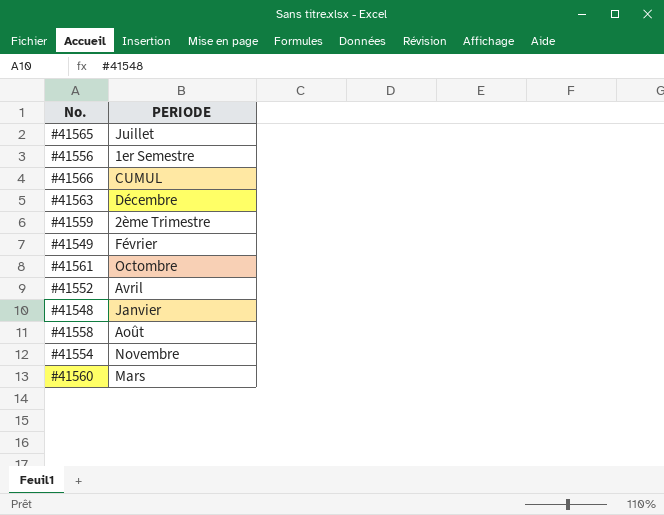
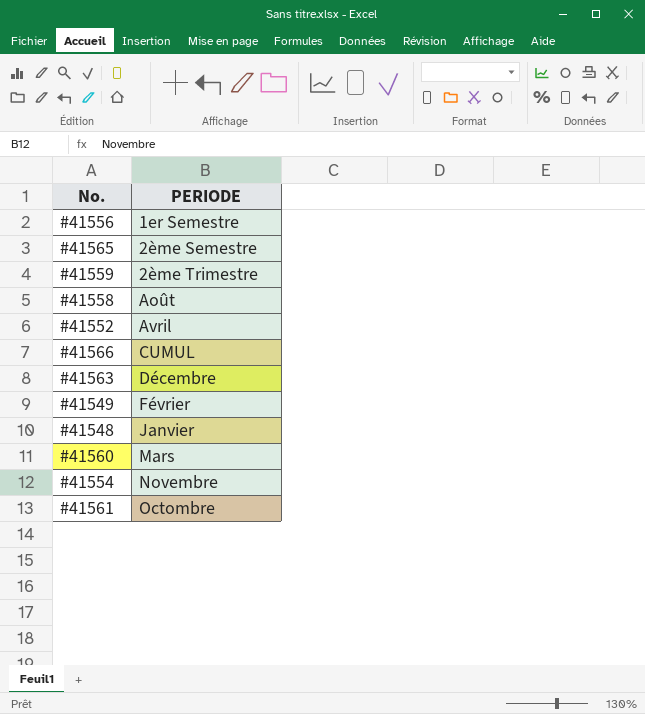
row order: none -> PERIODE ascending
#41565 | PERIODE: Juillet -> 2ème Semestre

